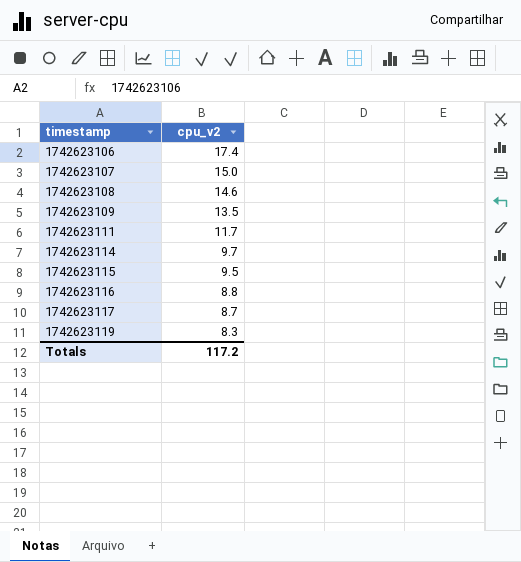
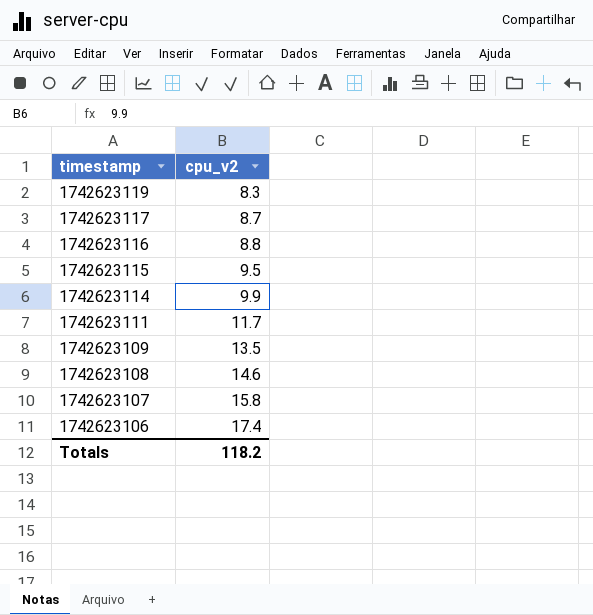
row order: timestamp ascending -> timestamp descending
1742623114 | cpu_v2: 9.7 -> 9.9
1742623107 | cpu_v2: 15.0 -> 15.8
Totals | cpu_v2: 117.2 -> 118.2

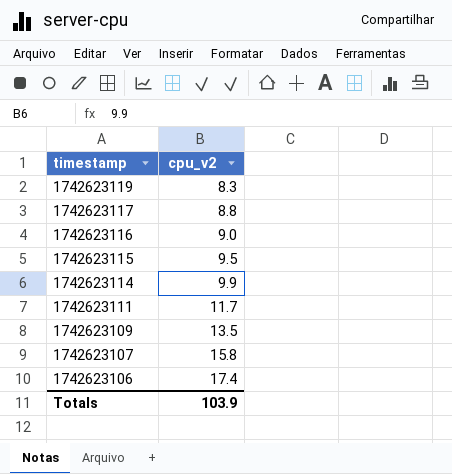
row 1742623108: 14.6 -> none
1742623117 | cpu_v2: 8.7 -> 8.8
1742623116 | cpu_v2: 8.8 -> 9.0
Totals | cpu_v2: 118.2 -> 103.9

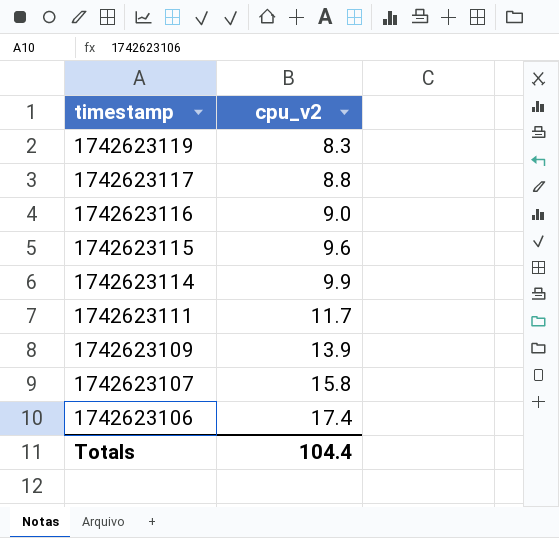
1742623115 | cpu_v2: 9.5 -> 9.6
1742623109 | cpu_v2: 13.5 -> 13.9
Totals | cpu_v2: 103.9 -> 104.4

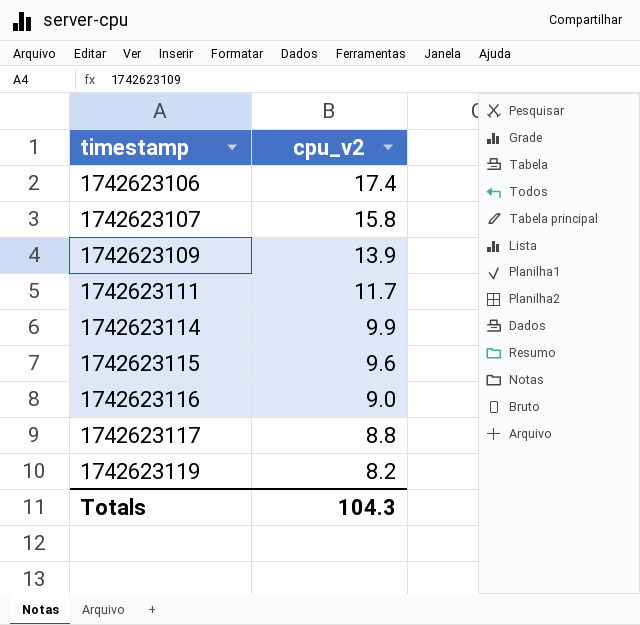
row order: timestamp descending -> timestamp ascending
1742623119 | cpu_v2: 8.3 -> 8.2
Totals | cpu_v2: 104.4 -> 104.3

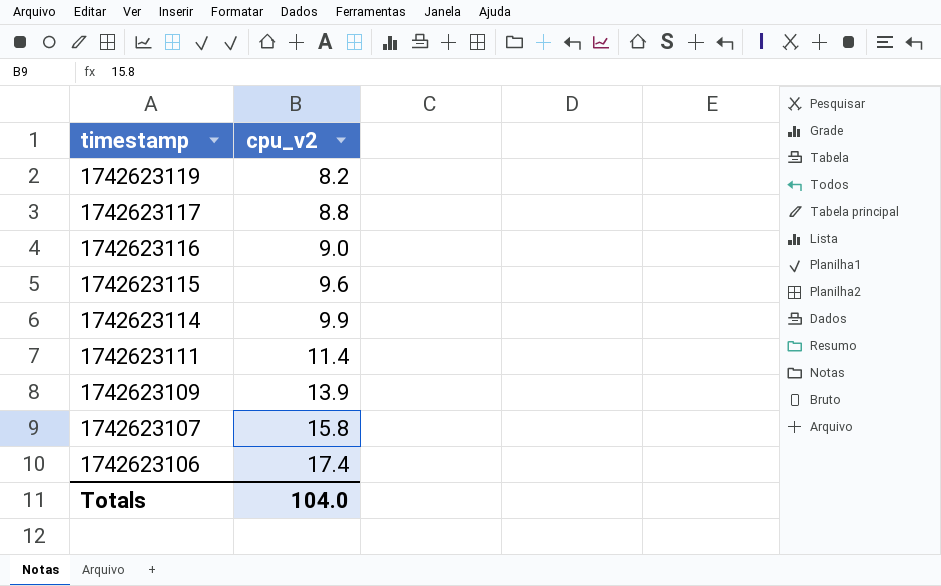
row order: timestamp ascending -> timestamp descending
1742623111 | cpu_v2: 11.7 -> 11.4
Totals | cpu_v2: 104.3 -> 104.0

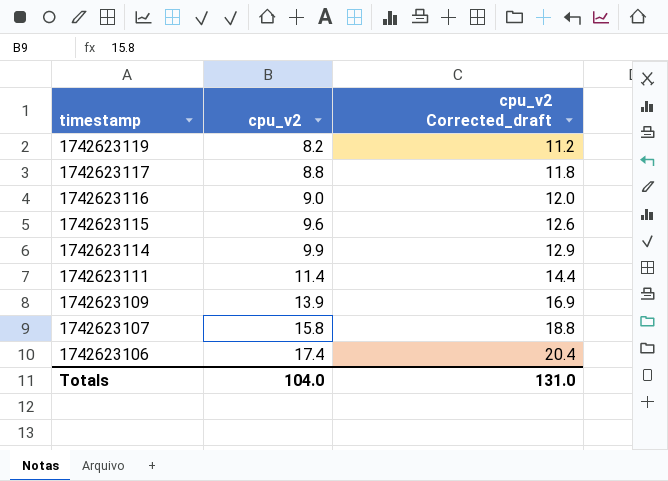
column cpu_v2 Corrected_draft | formula: none -> [cpu_v2] + 3

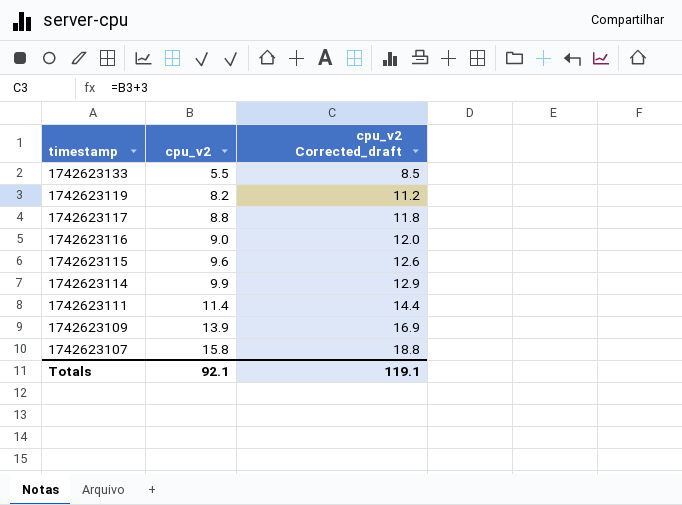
row 1742623106: 17.4 | 20.4 -> none
row 1742623133: none -> 5.5 | 8.5
Totals | cpu_v2: 104.0 -> 92.1
Totals | cpu_v2 Corrected_draft: 131.0 -> 119.1

